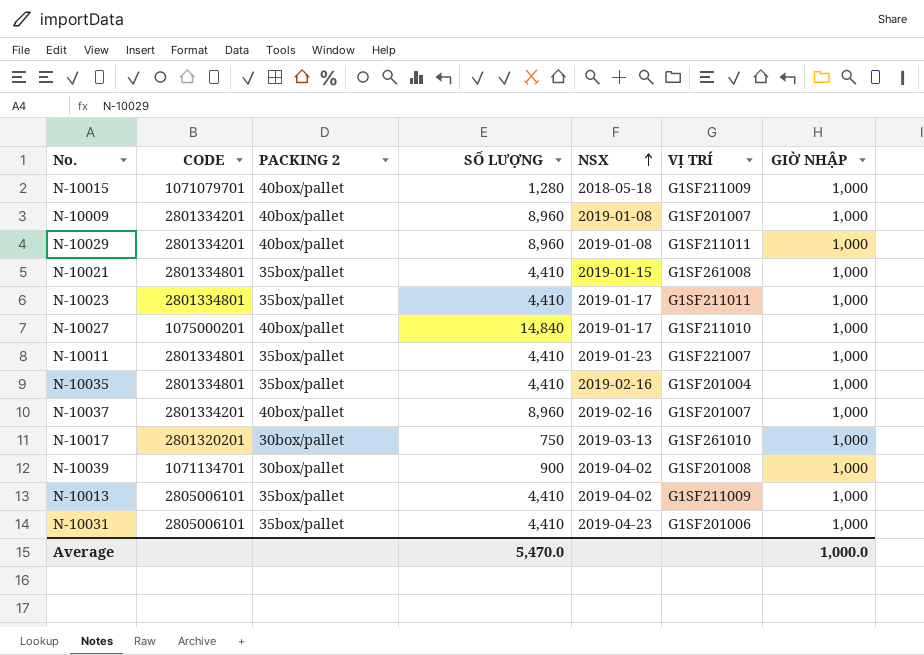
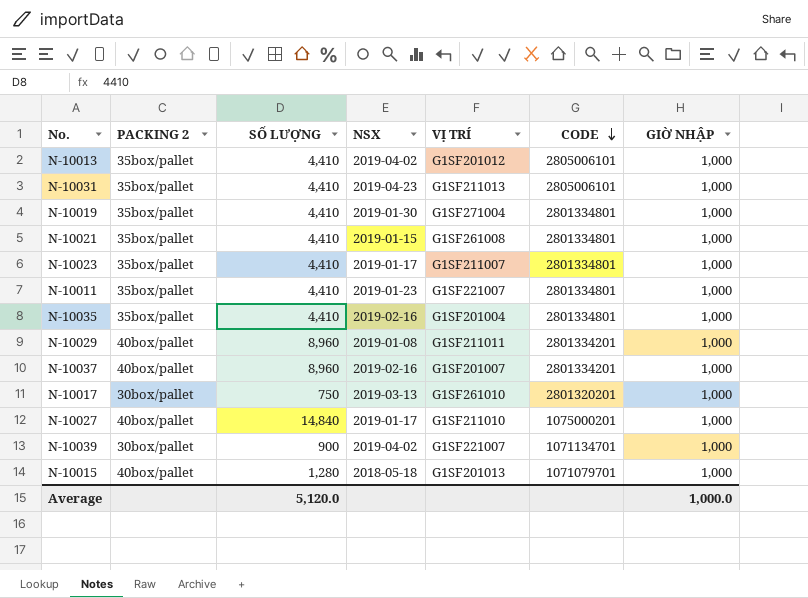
row order: NSX ascending -> CODE descending
column CODE | position: 2 -> 6
row N-10009: 2801334201 | 40box/pallet | 8,960 | 2019-01-08 | G1SF201007 | 1,000 -> none
N-10013 | VỊ TRÍ: G1SF211009 -> G1SF201012
N-10031 | VỊ TRÍ: G1SF201006 -> G1SF211013
row N-10019: none -> 35box/pallet | 4,410 | 2019-01-30 | G1SF271004 | 2801334801 | 1,000
N-10023 | VỊ TRÍ: G1SF211011 -> G1SF211007
N-10039 | VỊ TRÍ: G1SF201008 -> G1SF221007
N-10015 | VỊ TRÍ: G1SF211009 -> G1SF201013
Average | SỐ LƯỢNG: 5,470.0 -> 5,120.0

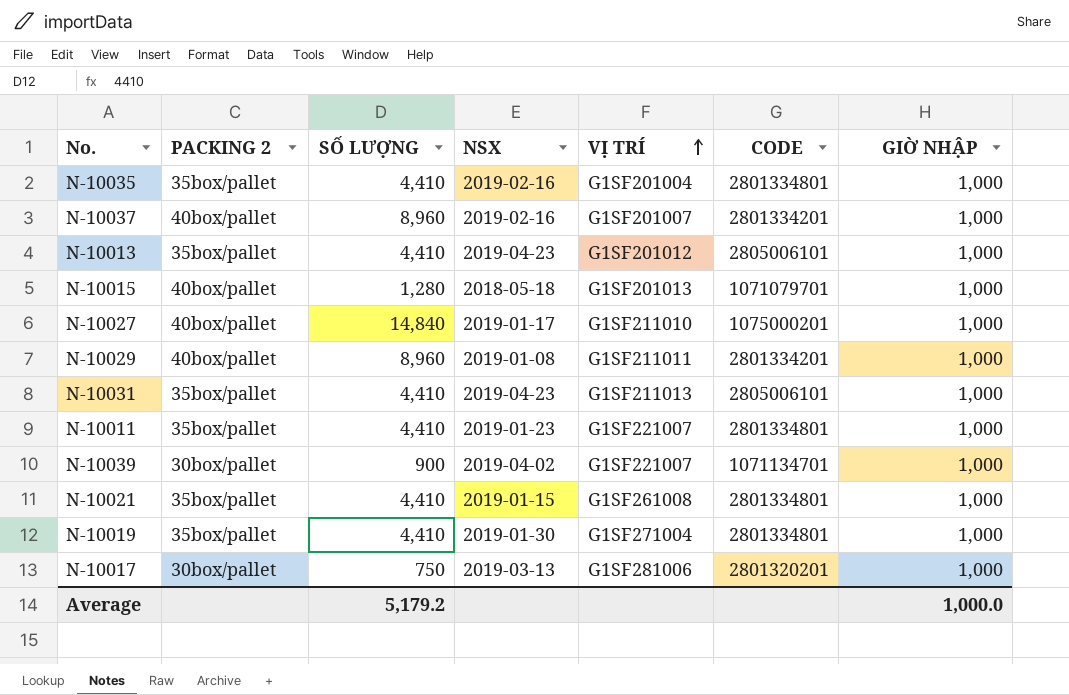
row order: CODE descending -> VỊ TRÍ ascending
row N-10023: 35box/pallet | 4,410 | 2019-01-17 | G1SF211007 | 2801334801 | 1,000 -> none
N-10013 | NSX: 2019-04-02 -> 2019-04-23
N-10017 | VỊ TRÍ: G1SF261010 -> G1SF281006
Average | SỐ LƯỢNG: 5,120.0 -> 5,179.2

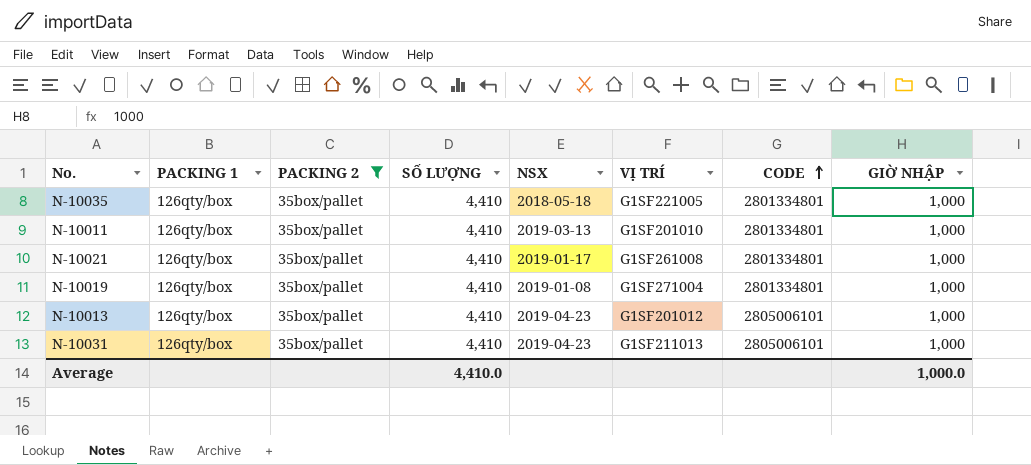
filter: none -> PACKING 2 = 35box/pallet
row order: VỊ TRÍ ascending -> CODE ascending
column PACKING 1 | position: none -> 2
N-10035 | NSX: 2019-02-16 -> 2018-05-18
N-10035 | VỊ TRÍ: G1SF201004 -> G1SF221005
N-10011 | NSX: 2019-01-23 -> 2019-03-13
N-10011 | VỊ TRÍ: G1SF221007 -> G1SF201010
N-10021 | NSX: 2019-01-15 -> 2019-01-17
N-10019 | NSX: 2019-01-30 -> 2019-01-08
Average | SỐ LƯỢNG: 5,179.2 -> 4,410.0

